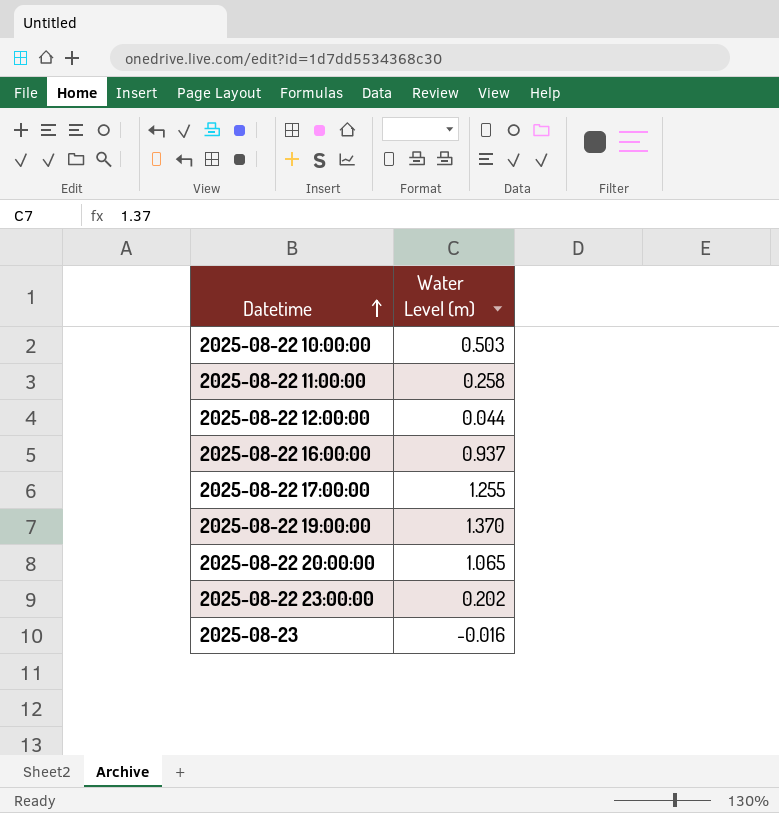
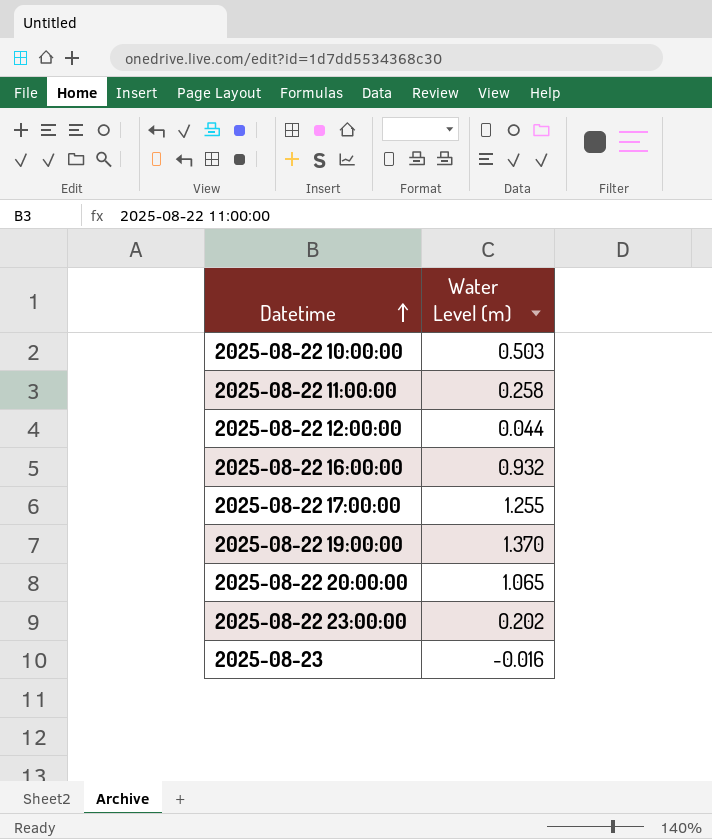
2025-08-22 16:00:00 | Water Level (m): 0.937 -> 0.932

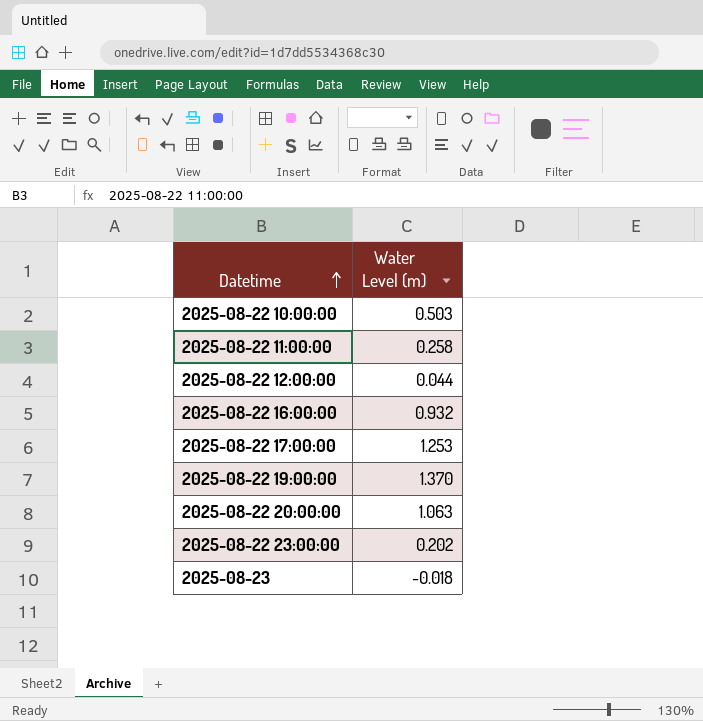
2025-08-22 17:00:00 | Water Level (m): 1.255 -> 1.253
2025-08-22 20:00:00 | Water Level (m): 1.065 -> 1.063
2025-08-23 | Water Level (m): -0.016 -> -0.018

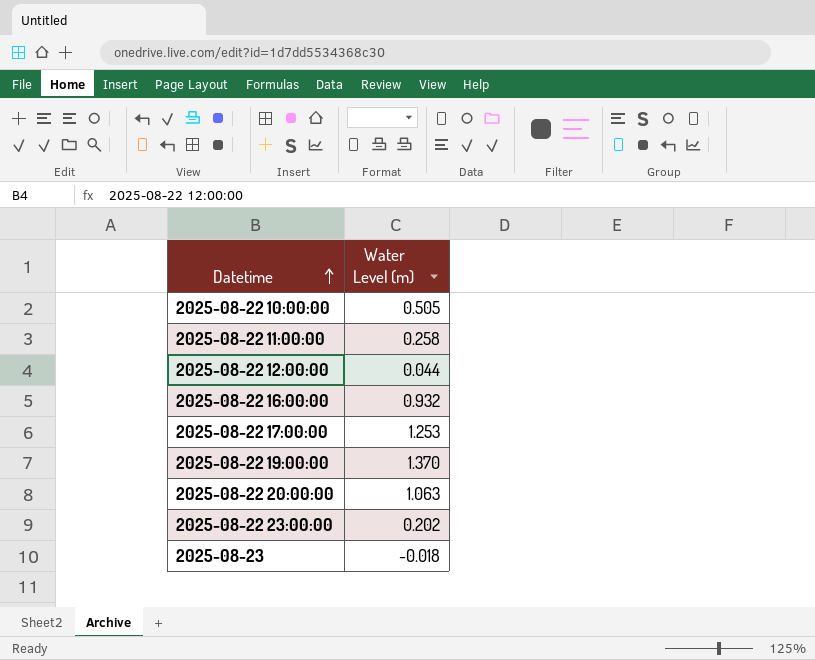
2025-08-22 10:00:00 | Water Level (m): 0.503 -> 0.505

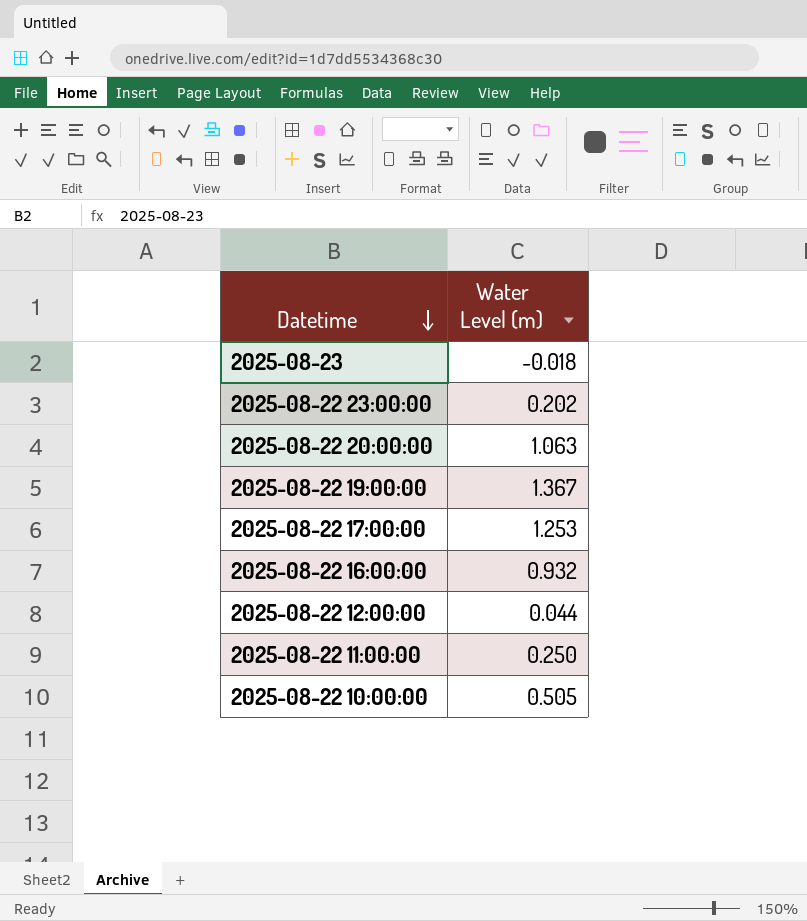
row order: Datetime ascending -> Datetime descending
2025-08-22 19:00:00 | Water Level (m): 1.370 -> 1.367
2025-08-22 11:00:00 | Water Level (m): 0.258 -> 0.250

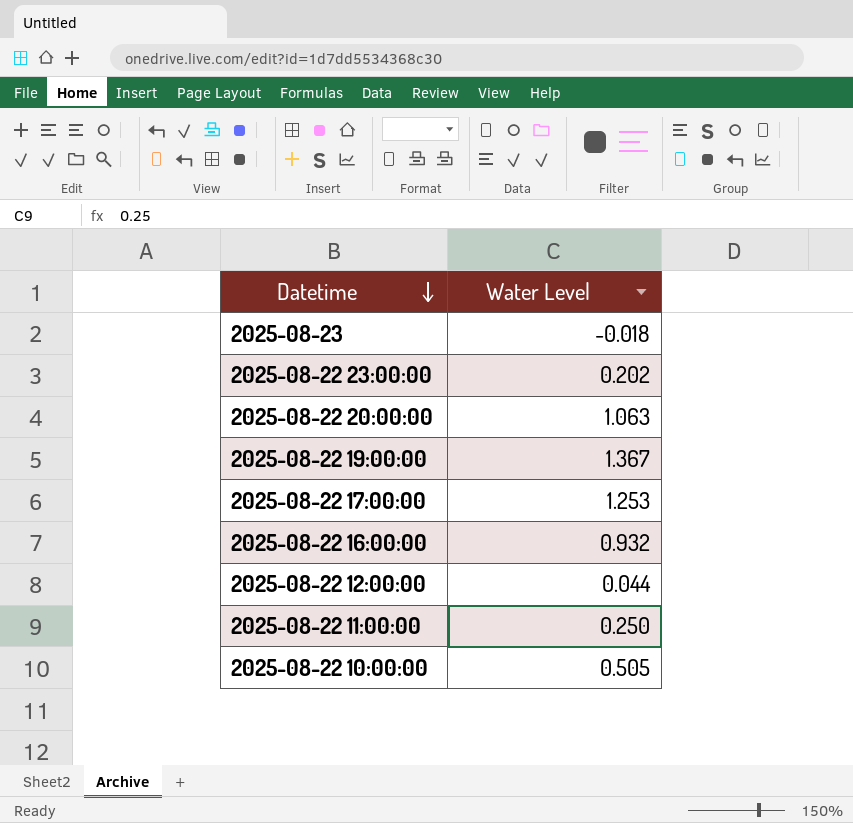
column name: Water Level (m) -> Water Level

